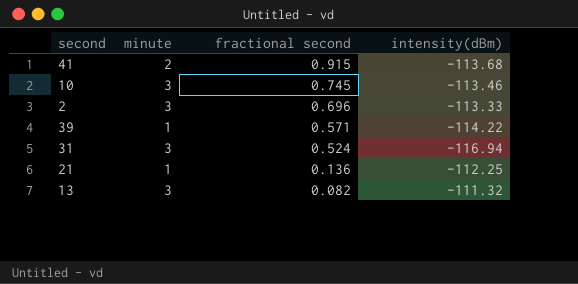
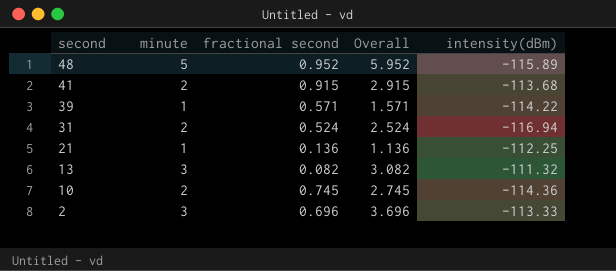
row order: fractional second descending -> second descending
column Overall | formula: none -> [minute] + [fractional second]
row 48: none -> 5 | 0.952 | 5.952 | -115.89
31 | minute: 3 -> 2
10 | minute: 3 -> 2
10 | intensity(dBm): -113.46 -> -114.36

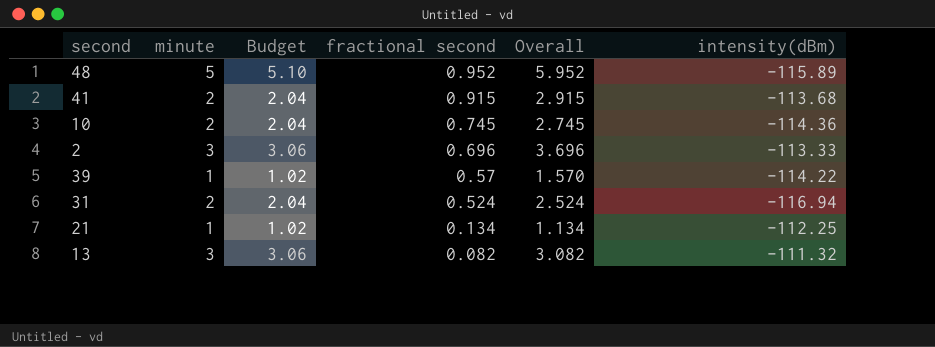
row order: second descending -> fractional second descending
column Budget | formula: none -> [minute] * 1.02
39 | fractional second: 0.571 -> 0.57
39 | Overall: 1.571 -> 1.570
21 | fractional second: 0.136 -> 0.134
21 | Overall: 1.136 -> 1.134

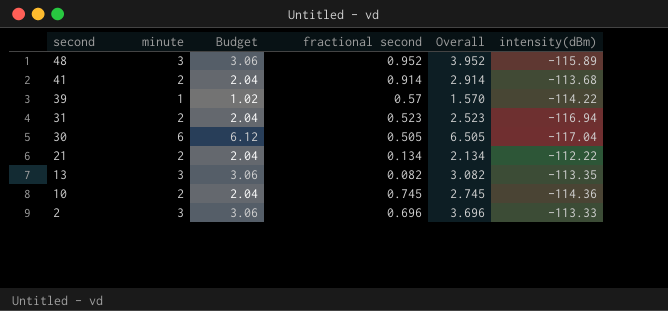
row order: fractional second descending -> second descending
48 | minute: 5 -> 3
48 | Budget: 5.10 -> 3.06
48 | Overall: 5.952 -> 3.952
41 | fractional second: 0.915 -> 0.914
41 | Overall: 2.915 -> 2.914
31 | fractional second: 0.524 -> 0.523
31 | Overall: 2.524 -> 2.523
row 30: none -> 6 | 6.12 | 0.505 | 6.505 | -117.04
21 | minute: 1 -> 2
21 | Budget: 1.02 -> 2.04
21 | Overall: 1.134 -> 2.134
21 | intensity(dBm): -112.25 -> -112.22
13 | intensity(dBm): -111.32 -> -113.35

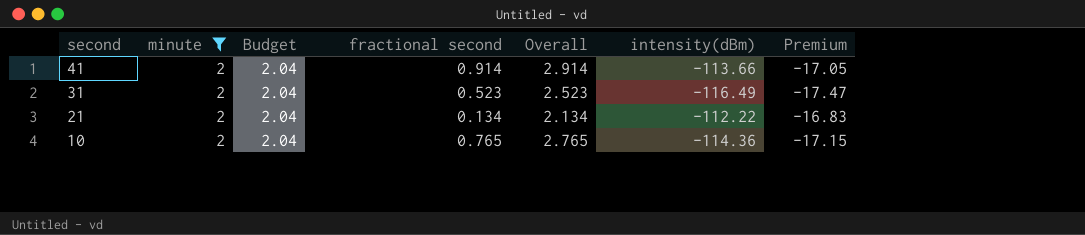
filter: none -> minute = 2
column Premium | formula: none -> [intensity(dBm)] * 0.15
41 | intensity(dBm): -113.68 -> -113.66
31 | intensity(dBm): -116.94 -> -116.49
10 | fractional second: 0.745 -> 0.765
10 | Overall: 2.745 -> 2.765

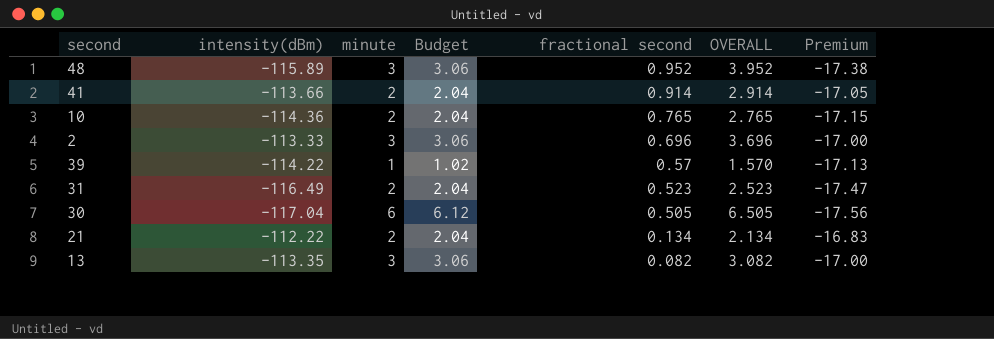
filter: minute = 2 -> none
row order: second descending -> fractional second descending
column intensity(dBm) | position: 6 -> 2
column name: Overall -> OVERALL

